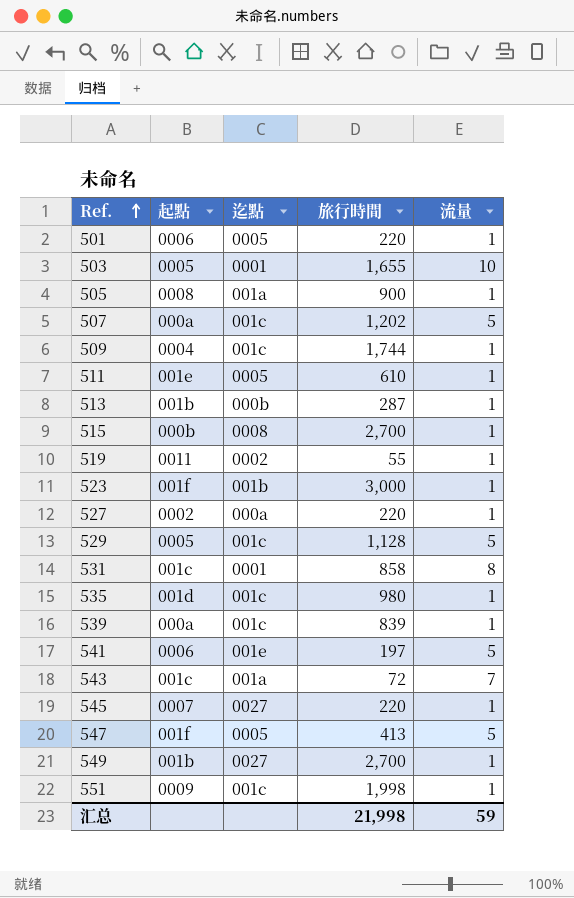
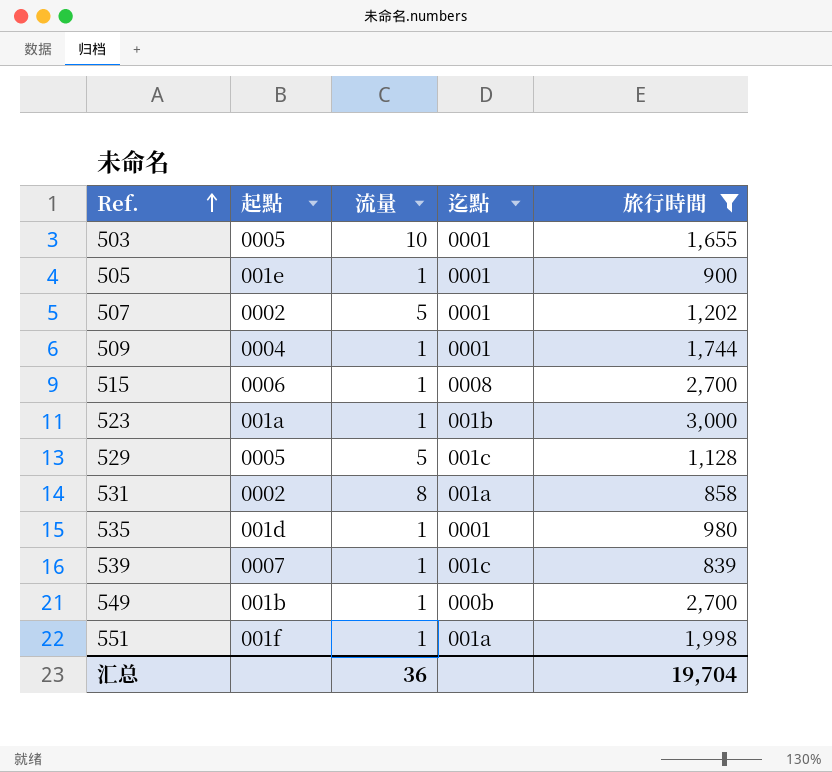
filter: none -> 旅行時間 >= 839
column 流量 | position: 5 -> 3
505 | 起點: 0008 -> 001e
505 | 迄點: 001a -> 0001
507 | 起點: 000a -> 0002
507 | 迄點: 001c -> 0001
509 | 迄點: 001c -> 0001
515 | 起點: 000b -> 0006
523 | 起點: 001f -> 001a
531 | 起點: 001c -> 0002
531 | 迄點: 0001 -> 001a
535 | 迄點: 001c -> 0001
539 | 起點: 000a -> 0007
549 | 迄點: 0027 -> 000b
551 | 起點: 0009 -> 001f
551 | 迄點: 001c -> 001a
汇总 | 流量: 59 -> 36
汇总 | 旅行時間: 21,998 -> 19,704

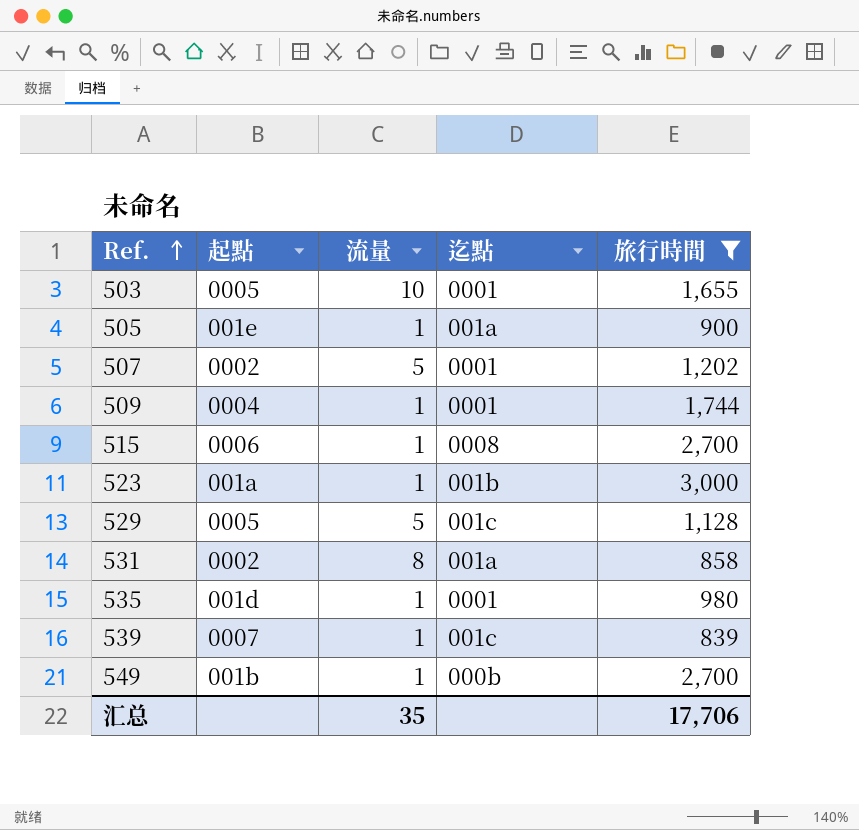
row 551: 001f | 1 | 001a | 1,998 -> none
505 | 迄點: 0001 -> 001a
汇总 | 流量: 36 -> 35
汇总 | 旅行時間: 19,704 -> 17,706

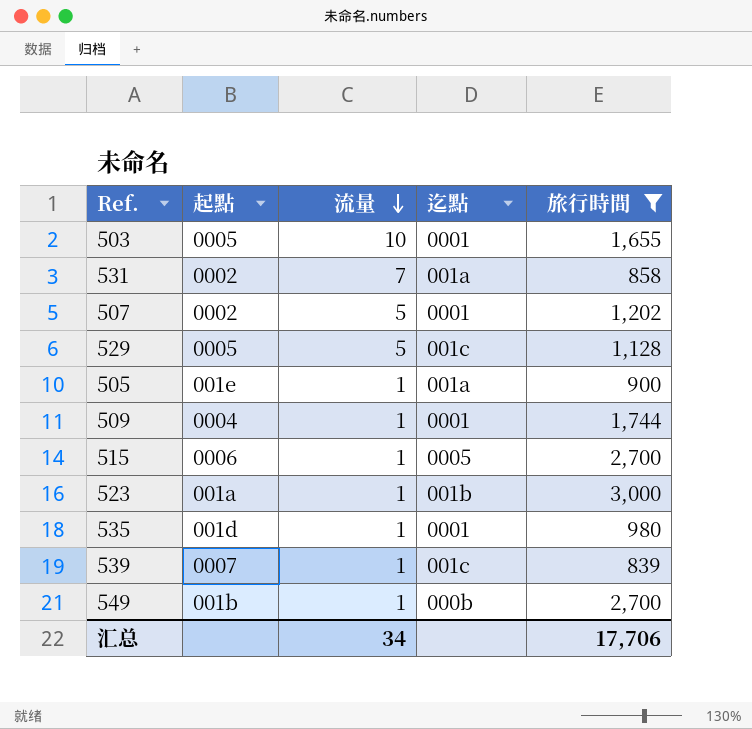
row order: Ref. ascending -> 流量 descending
531 | 流量: 8 -> 7
515 | 迄點: 0008 -> 0005
汇总 | 流量: 35 -> 34

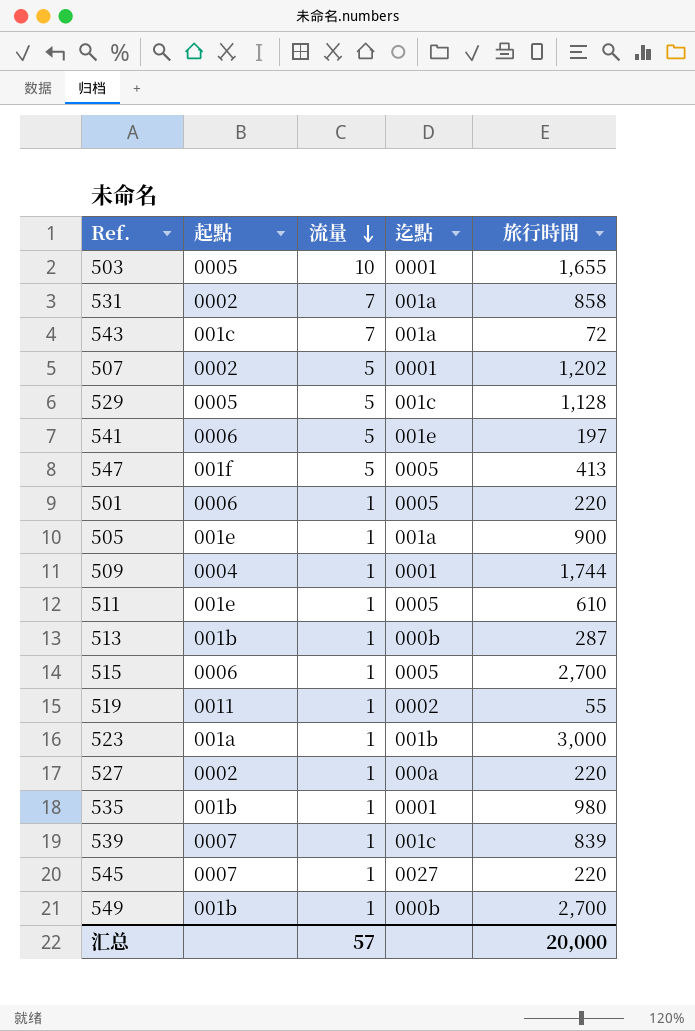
filter: 旅行時間 >= 839 -> none
535 | 起點: 001d -> 001b
汇总 | 流量: 34 -> 57
汇总 | 旅行時間: 17,706 -> 20,000

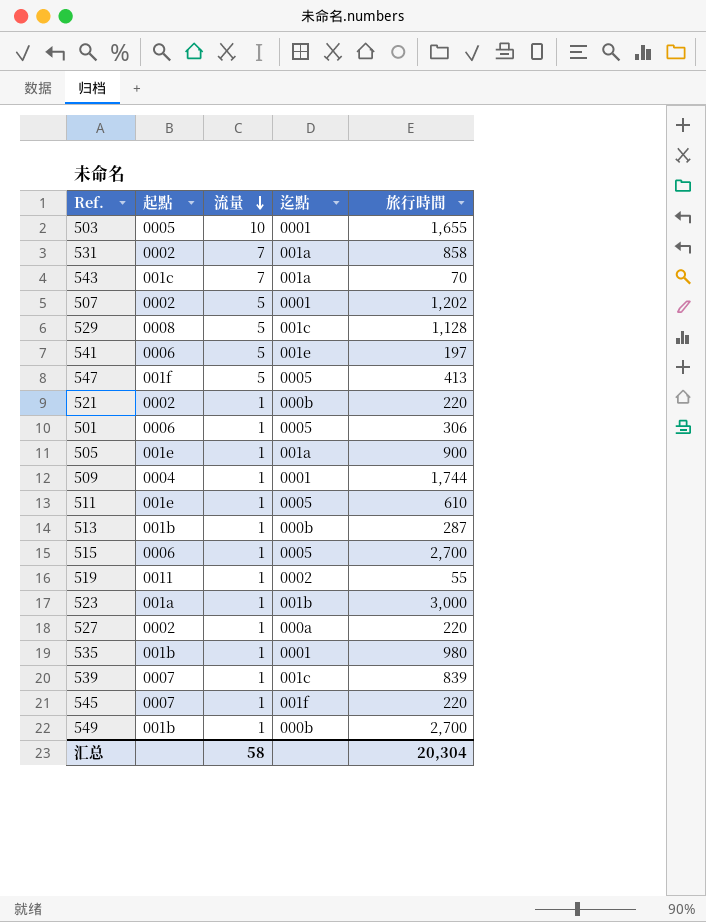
543 | 旅行時間: 72 -> 70
529 | 起點: 0005 -> 0008
row 521: none -> 0002 | 1 | 000b | 220
501 | 旅行時間: 220 -> 306
545 | 迄點: 0027 -> 001f
汇总 | 流量: 57 -> 58
汇总 | 旅行時間: 20,000 -> 20,304

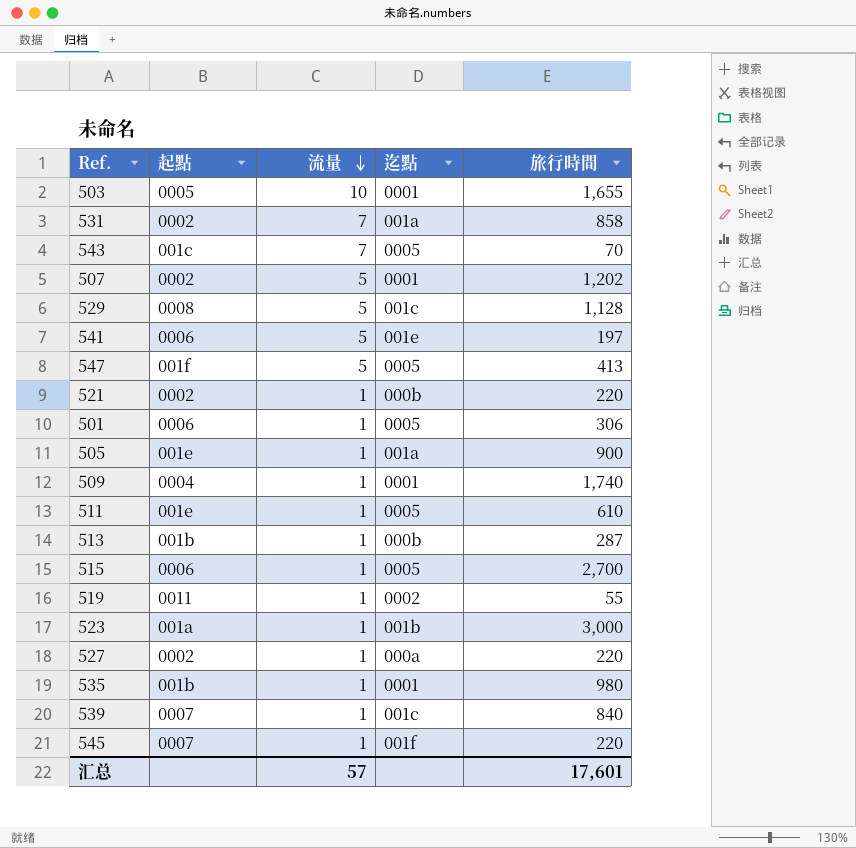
row 549: 001b | 1 | 000b | 2,700 -> none
543 | 迄點: 001a -> 0005
509 | 旅行時間: 1,744 -> 1,740
539 | 旅行時間: 839 -> 840
汇总 | 流量: 58 -> 57
汇总 | 旅行時間: 20,304 -> 17,601

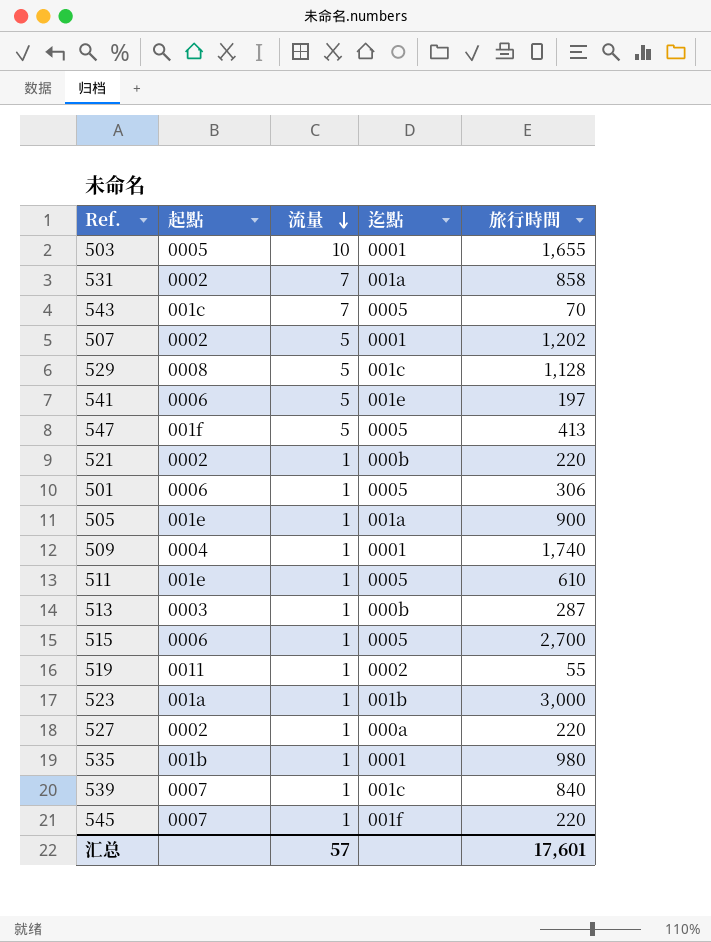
513 | 起點: 001b -> 0003

